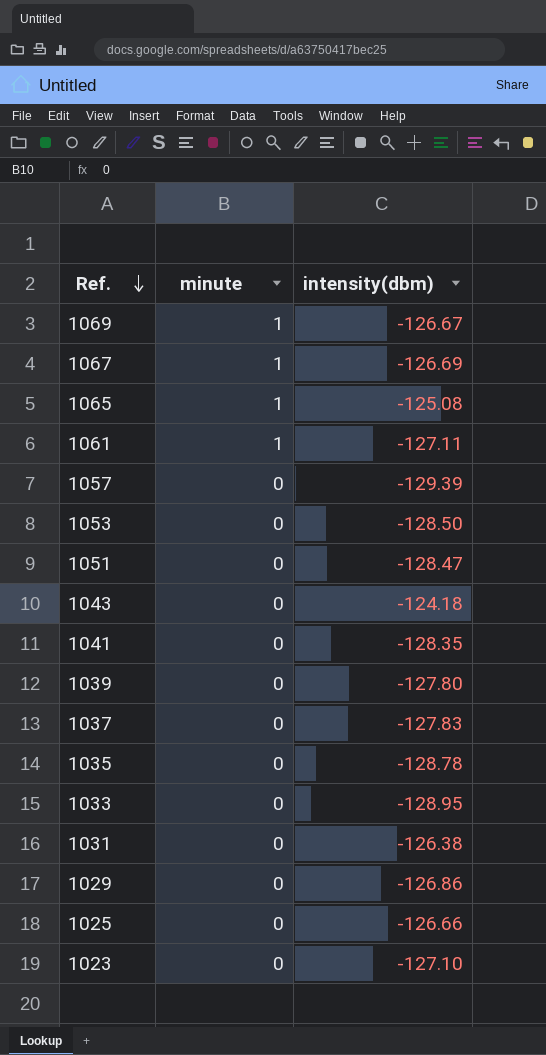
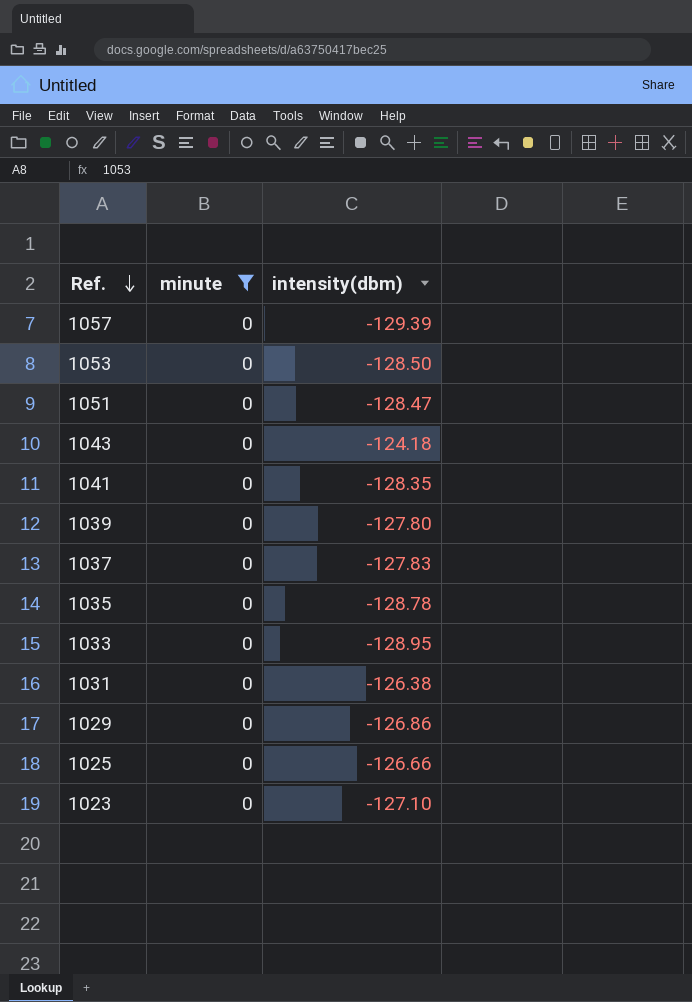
filter: none -> minute = 0

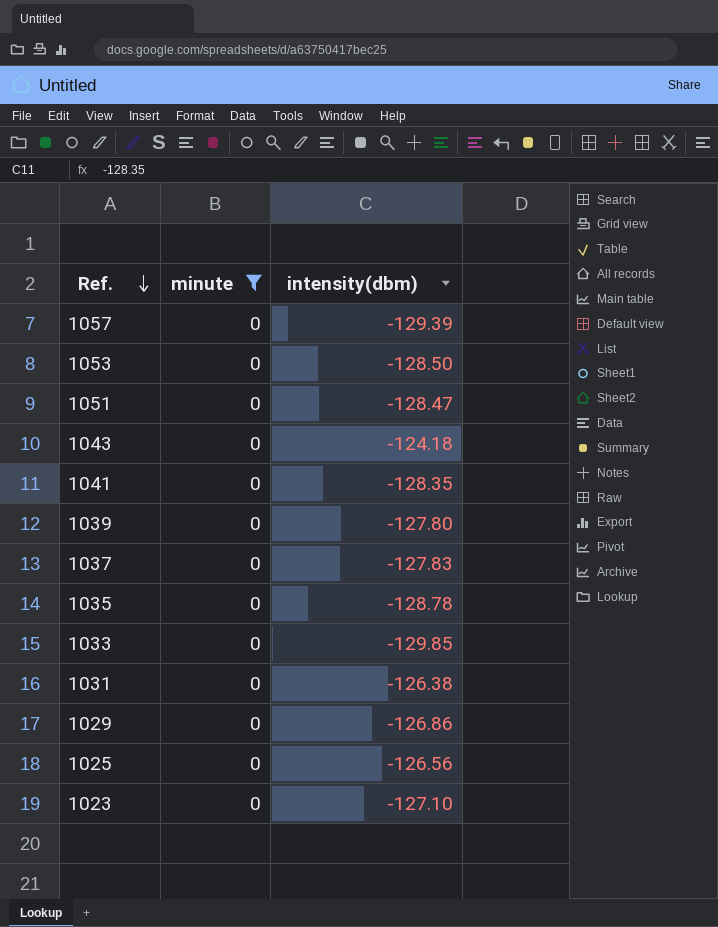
1033 | intensity(dbm): -128.95 -> -129.85
1025 | intensity(dbm): -126.66 -> -126.56

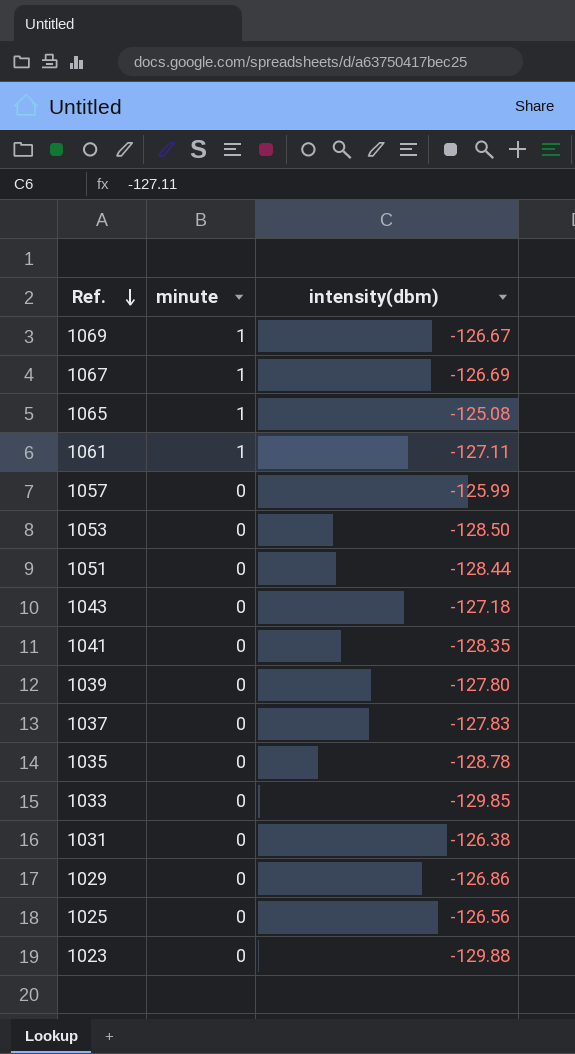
filter: minute = 0 -> none
1057 | intensity(dbm): -129.39 -> -125.99
1051 | intensity(dbm): -128.47 -> -128.44
1043 | intensity(dbm): -124.18 -> -127.18
1023 | intensity(dbm): -127.10 -> -129.88

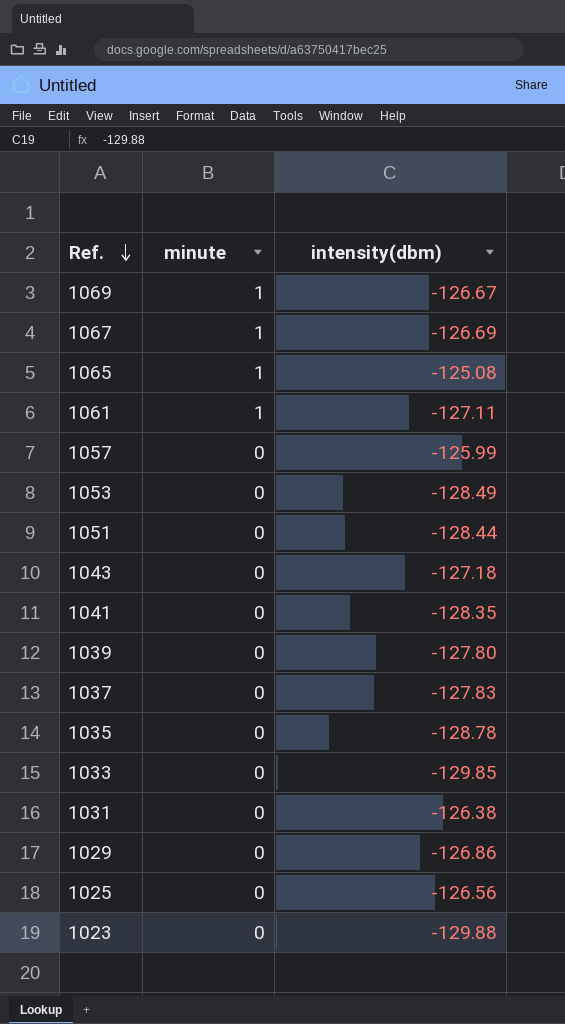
1053 | intensity(dbm): -128.50 -> -128.49

